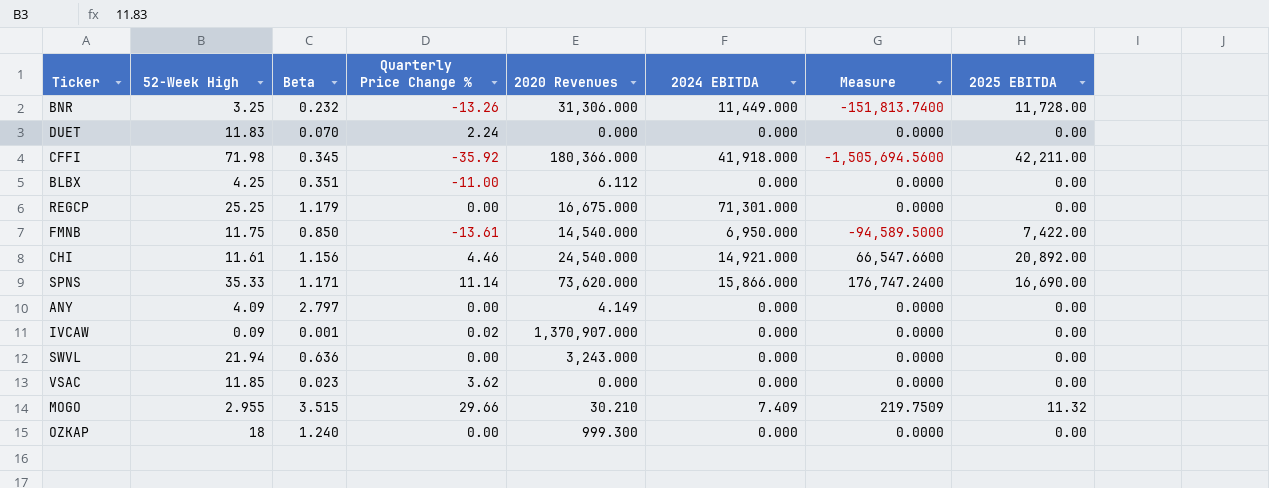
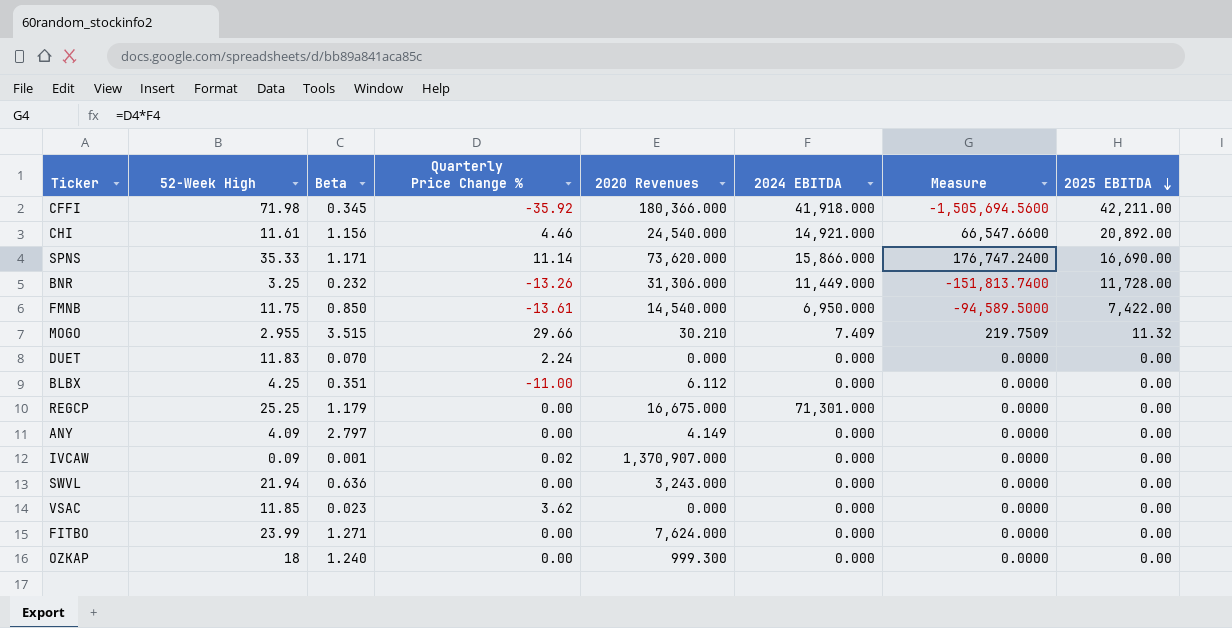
row order: none -> 2025 EBITDA descending
row FITBO: none -> 23.99 | 1.271 | 0.00 | 7,624.000 | 0.000 | 0.0000 | 0.00

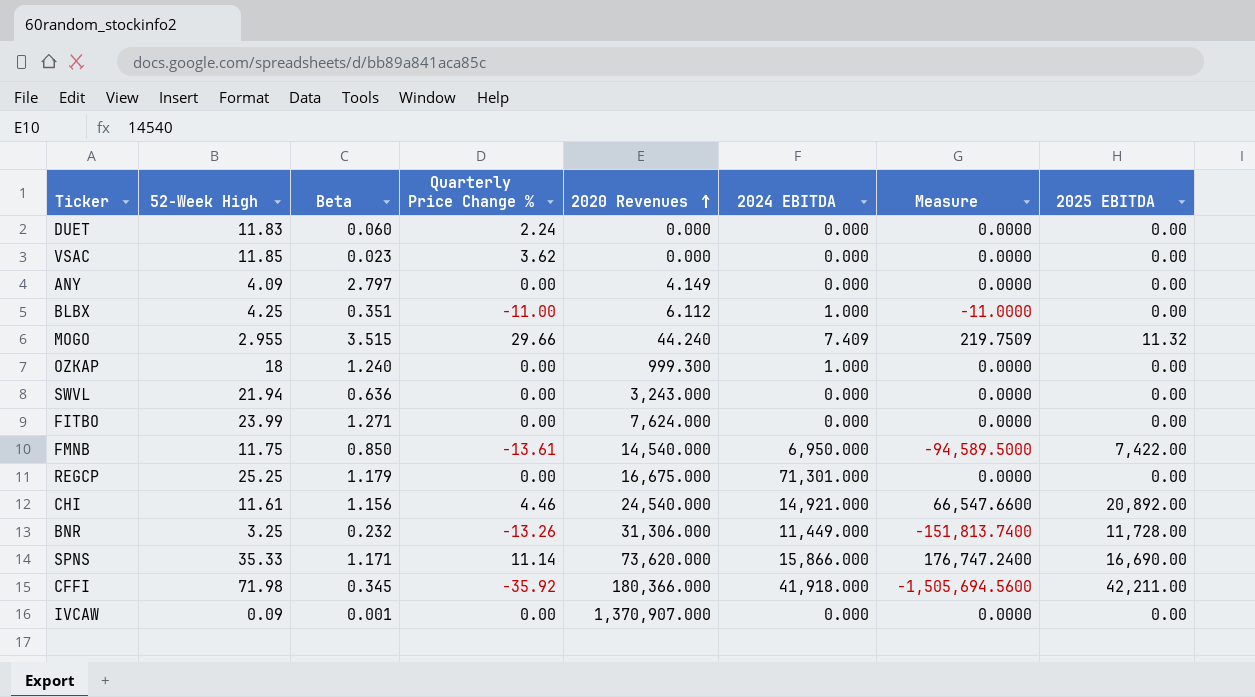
row order: 2025 EBITDA descending -> 2020 Revenues ascending
DUET | Beta: 0.070 -> 0.060
BLBX | 2024 EBITDA: 0.000 -> 1.000
BLBX | Measure: 0.0000 -> -11.0000
MOGO | 2020 Revenues: 30.210 -> 44.240
OZKAP | 2024 EBITDA: 0.000 -> 1.000
IVCAW | Quarterly Price Change %: 0.02 -> 0.00

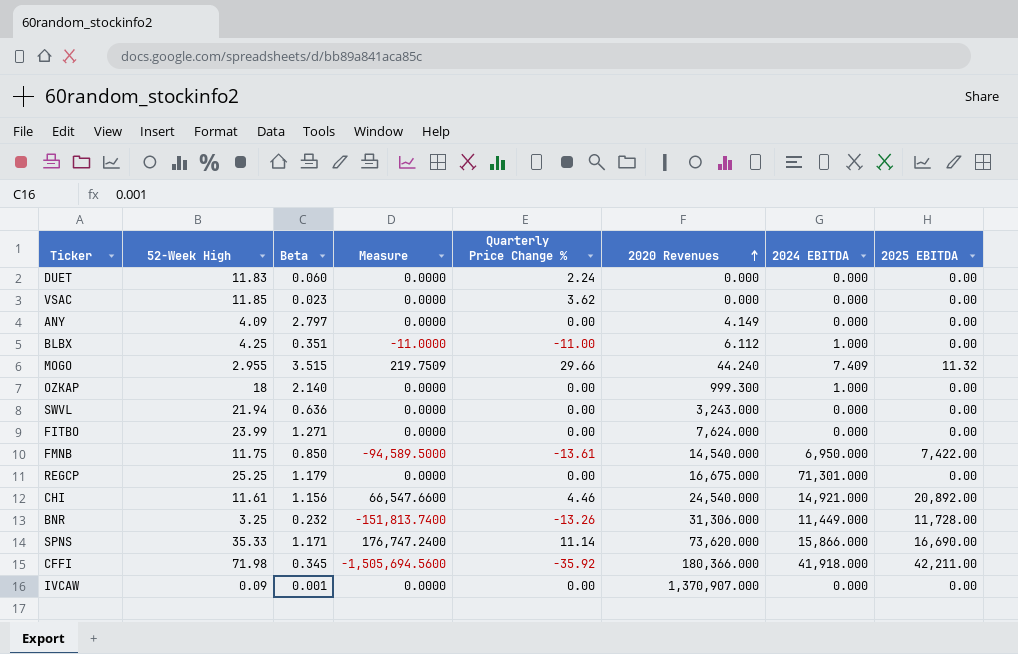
column Measure | position: 7 -> 4
OZKAP | Beta: 1.240 -> 2.140

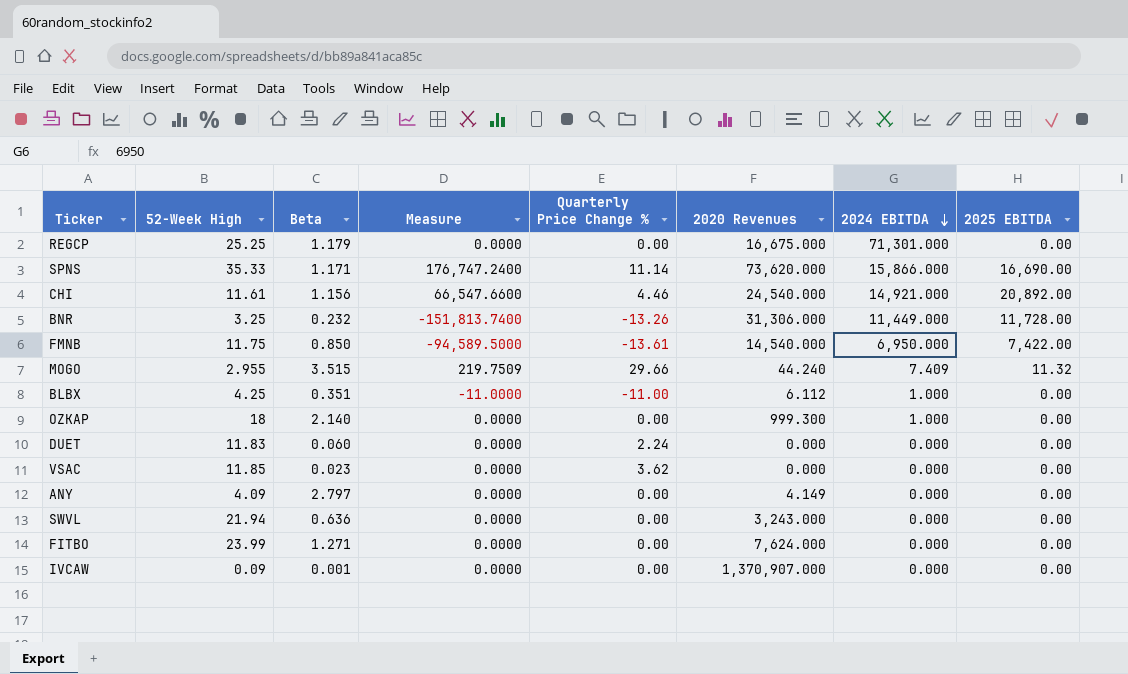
row order: 2020 Revenues ascending -> 2024 EBITDA descending
row CFFI: 71.98 | 0.345 | -1,505,694.5600 | -35.92 | 180,366.000 | 41,918.000 | 42,211.00 -> none

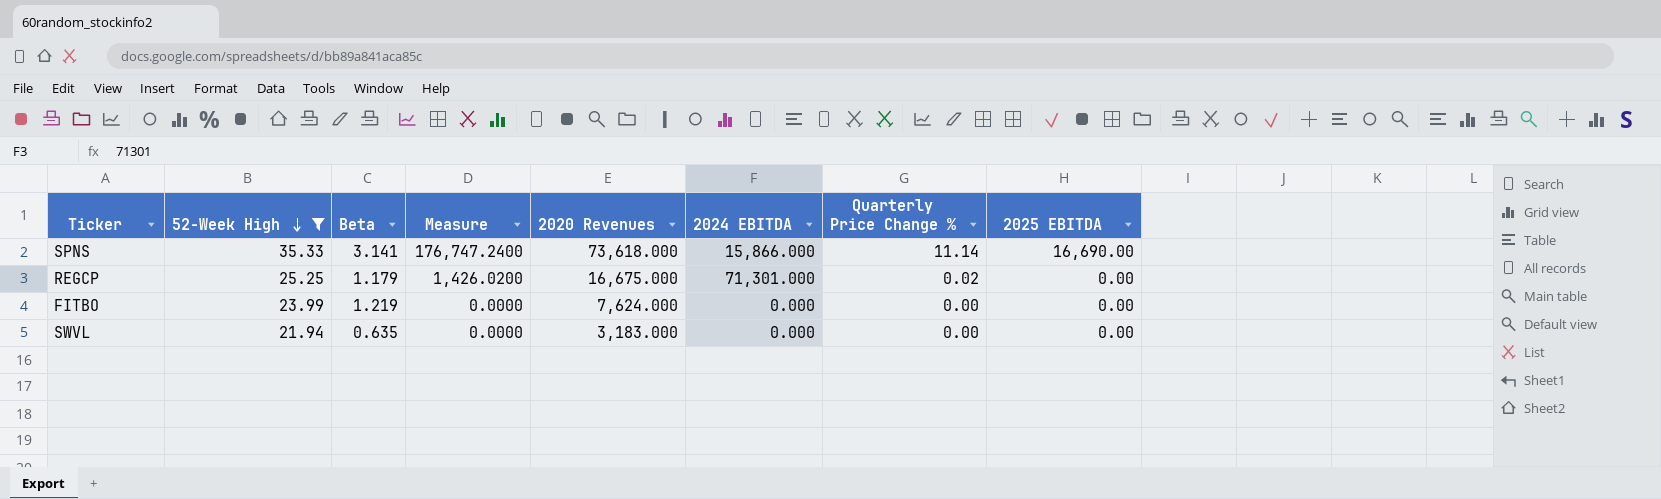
filter: none -> 52-Week High >= 21.94
row order: 2024 EBITDA descending -> 52-Week High descending
column Quarterly Price Change % | position: 5 -> 7
SPNS | Beta: 1.171 -> 3.141
SPNS | 2020 Revenues: 73,620.000 -> 73,618.000
REGCP | Measure: 0.0000 -> 1,426.0200
REGCP | Quarterly Price Change %: 0.00 -> 0.02
FITBO | Beta: 1.271 -> 1.219
SWVL | Beta: 0.636 -> 0.635
SWVL | 2020 Revenues: 3,243.000 -> 3,183.000

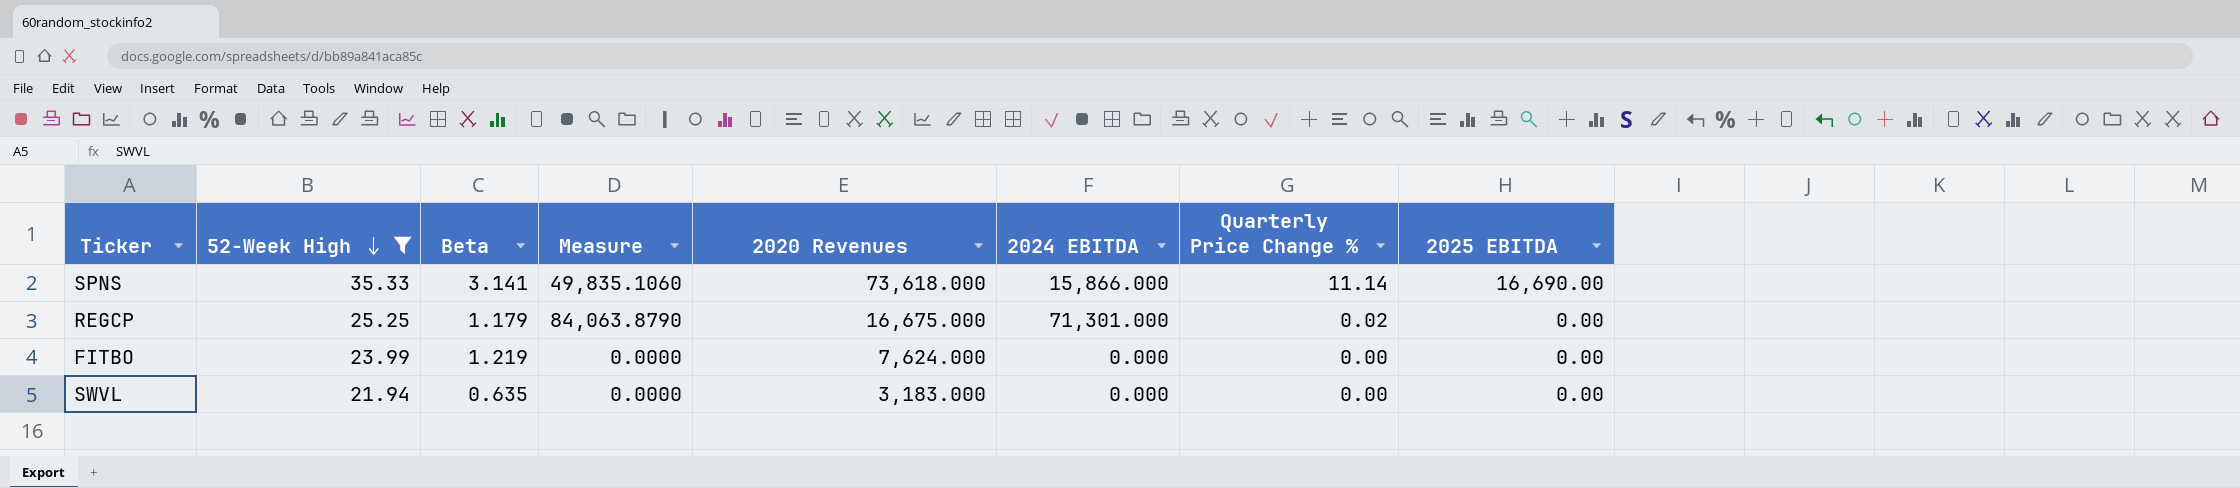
column Measure | formula: [2024 EBITDA] * [Quarterly Price Change %] -> [Beta] * [2024 EBITDA]

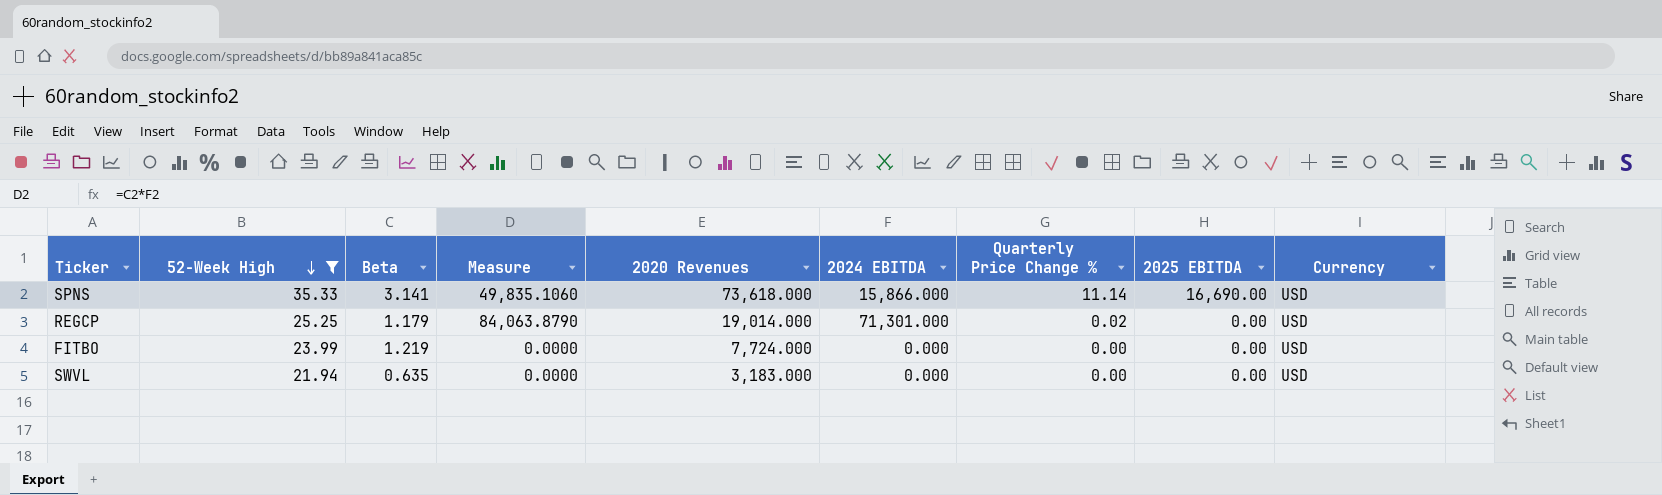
column Currency | position: none -> 9
REGCP | 2020 Revenues: 16,675.000 -> 19,014.000
FITBO | 2020 Revenues: 7,624.000 -> 7,724.000

